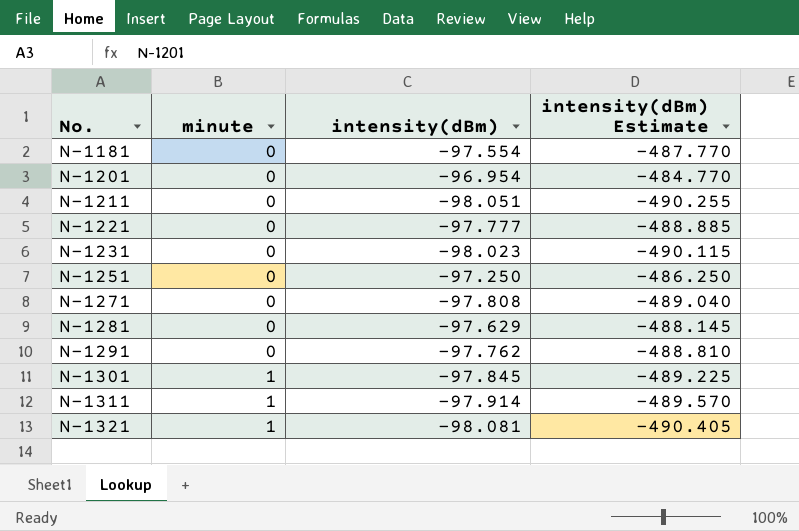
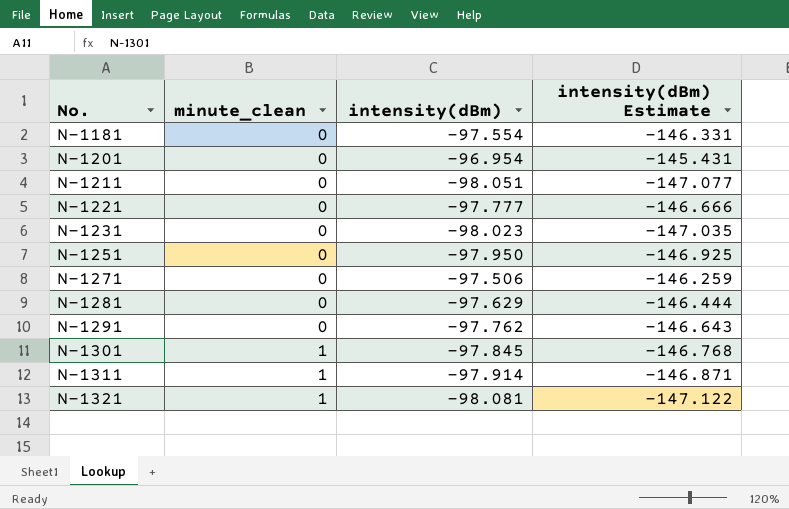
column name: minute -> minute_clean
column intensity(dBm) Estimate | formula: [intensity(dBm)] * 5 -> [intensity(dBm)] * 1.5
N-1251 | intensity(dBm): -97.250 -> -97.950
N-1271 | intensity(dBm): -97.808 -> -97.506

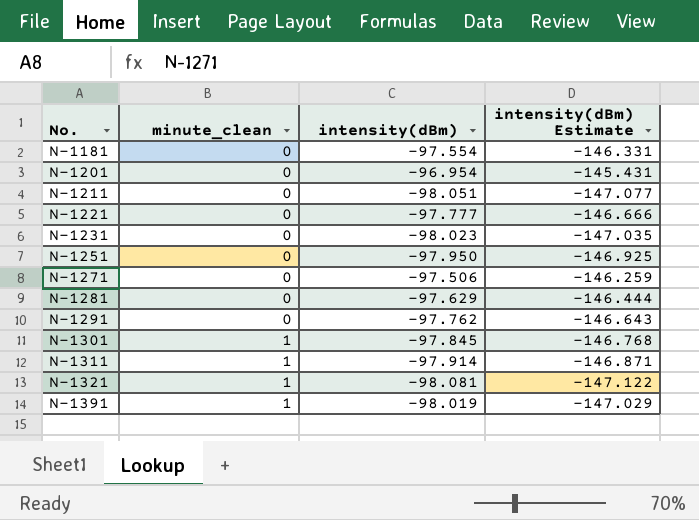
row N-1391: none -> 1 | -98.019 | -147.029

